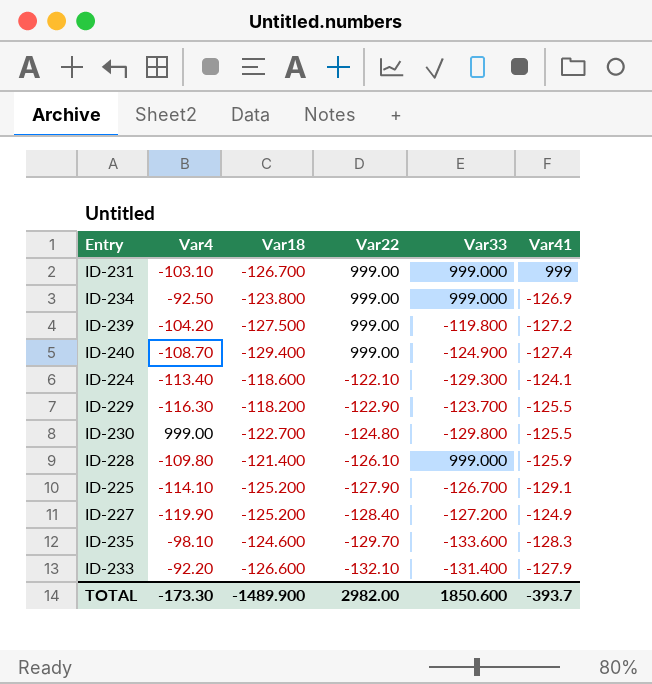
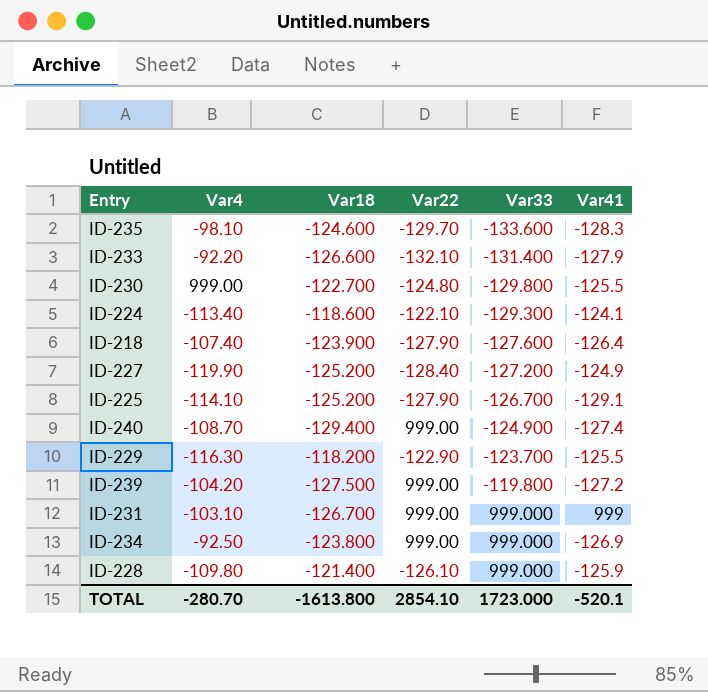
row order: Var22 descending -> Var33 ascending
row ID-218: none -> -107.40 | -123.900 | -127.90 | -127.600 | -126.4
TOTAL | Var4: -173.30 -> -280.70
TOTAL | Var18: -1489.900 -> -1613.800
TOTAL | Var22: 2982.00 -> 2854.10
TOTAL | Var33: 1850.600 -> 1723.000
TOTAL | Var41: -393.7 -> -520.1

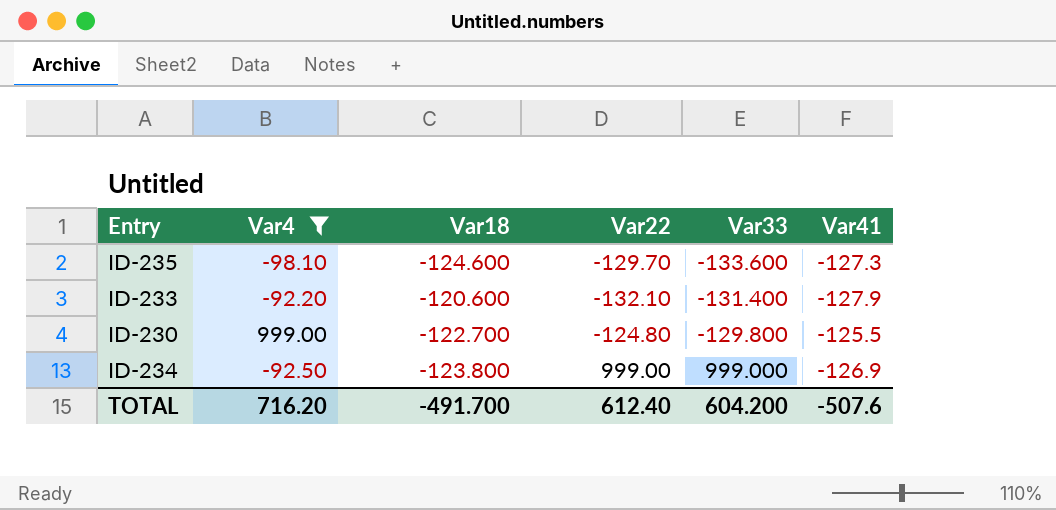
filter: none -> Var4 >= -98.10
ID-235 | Var41: -128.3 -> -127.3
ID-233 | Var18: -126.600 -> -120.600
TOTAL | Var4: -280.70 -> 716.20
TOTAL | Var18: -1613.800 -> -491.700
TOTAL | Var22: 2854.10 -> 612.40
TOTAL | Var33: 1723.000 -> 604.200
TOTAL | Var41: -520.1 -> -507.6

